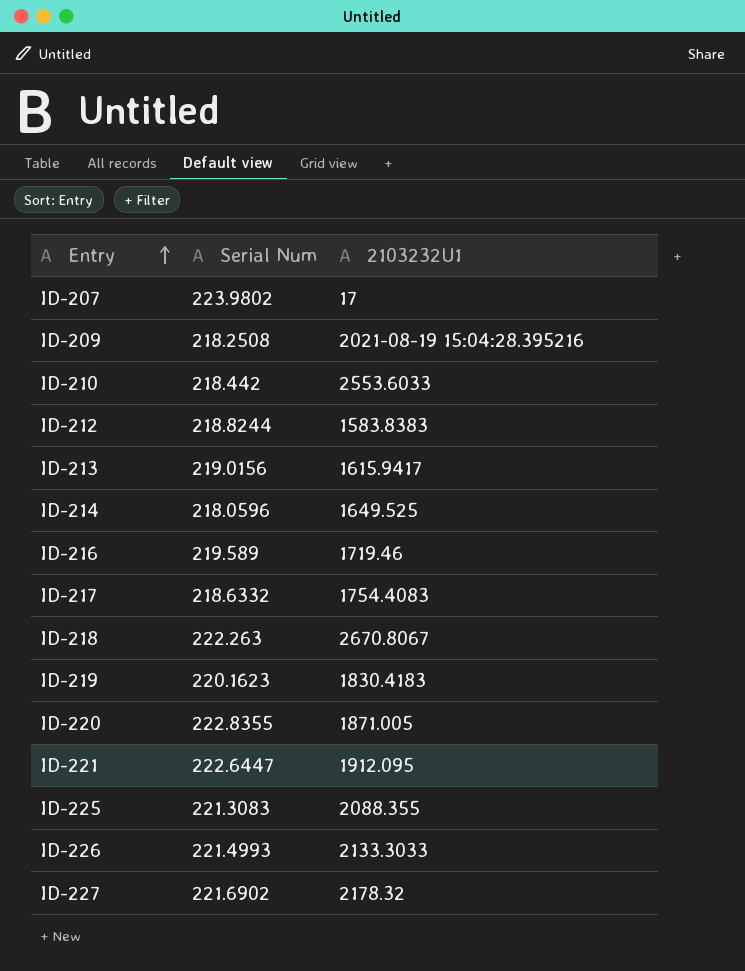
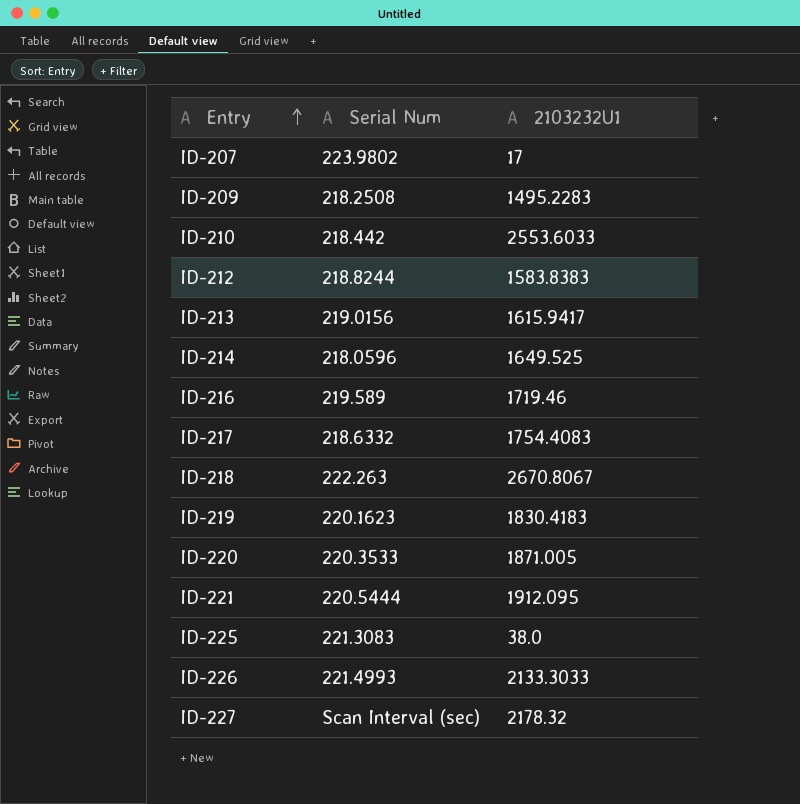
ID-209 | 2103232U1: 2021-08-19 15:04:28.395216 -> 1495.2283
ID-220 | Serial Num: 222.8355 -> 220.3533
ID-221 | Serial Num: 222.6447 -> 220.5444
ID-225 | 2103232U1: 2088.355 -> 38.0
ID-227 | Serial Num: 221.6902 -> Scan Interval (sec)

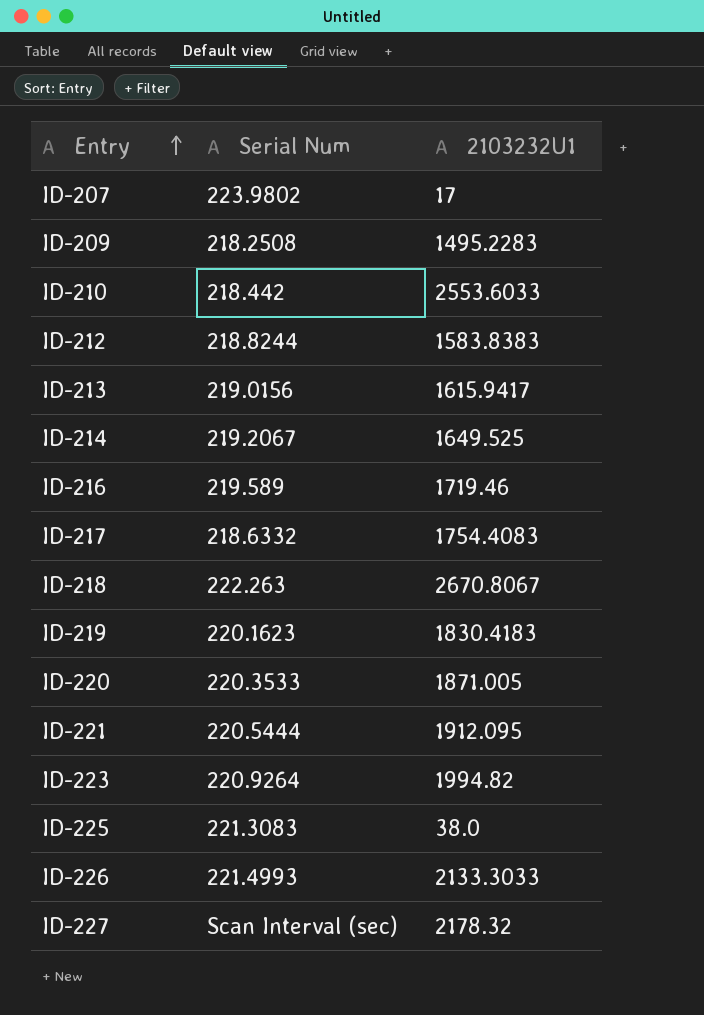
ID-214 | Serial Num: 218.0596 -> 219.2067
row ID-223: none -> 220.9264 | 1994.82

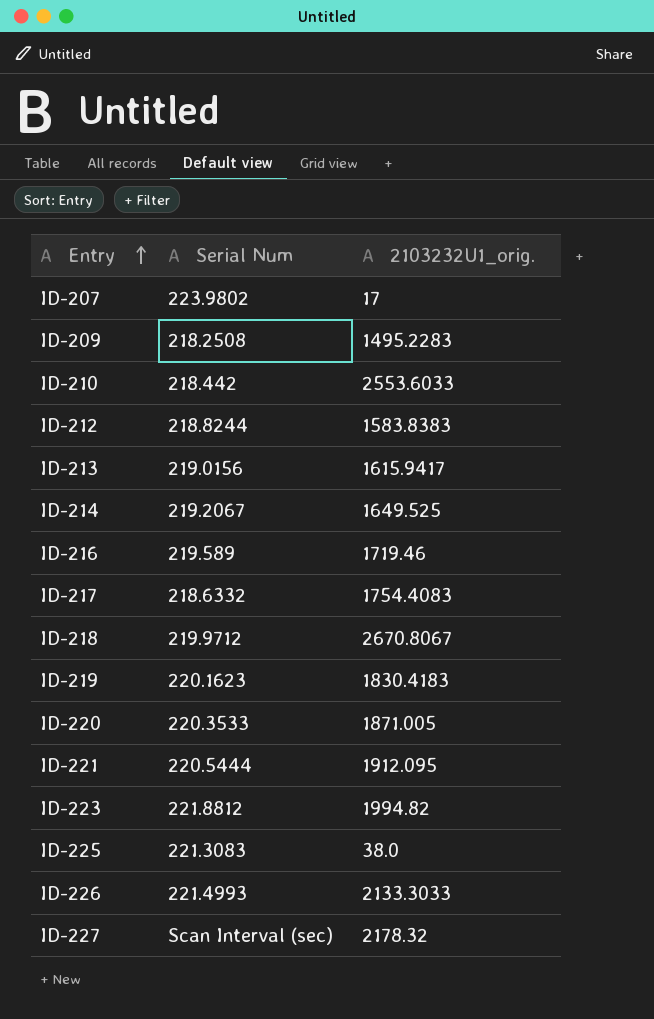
column name: 2103232U1 -> 2103232U1_orig.
ID-218 | Serial Num: 222.263 -> 219.9712
ID-223 | Serial Num: 220.9264 -> 221.8812

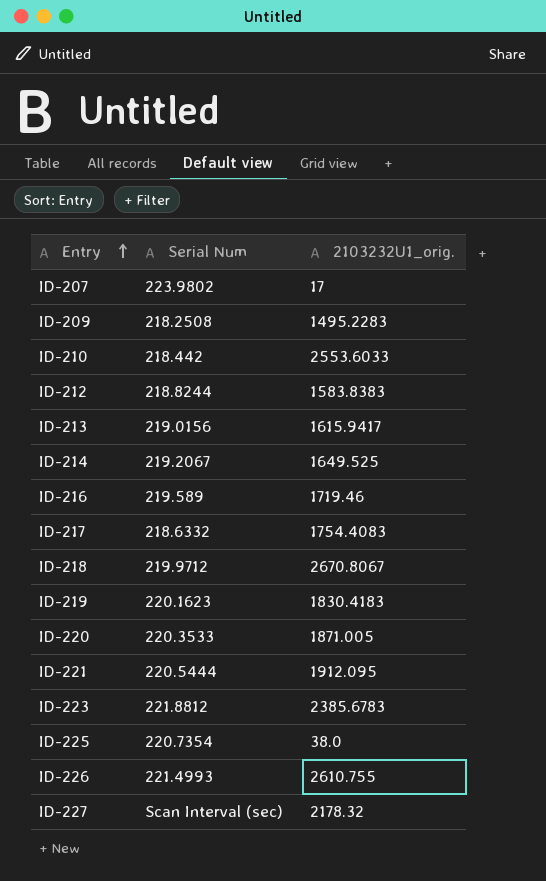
ID-223 | 2103232U1_orig.: 1994.82 -> 2385.6783
ID-225 | Serial Num: 221.3083 -> 220.7354
ID-226 | 2103232U1_orig.: 2133.3033 -> 2610.755

